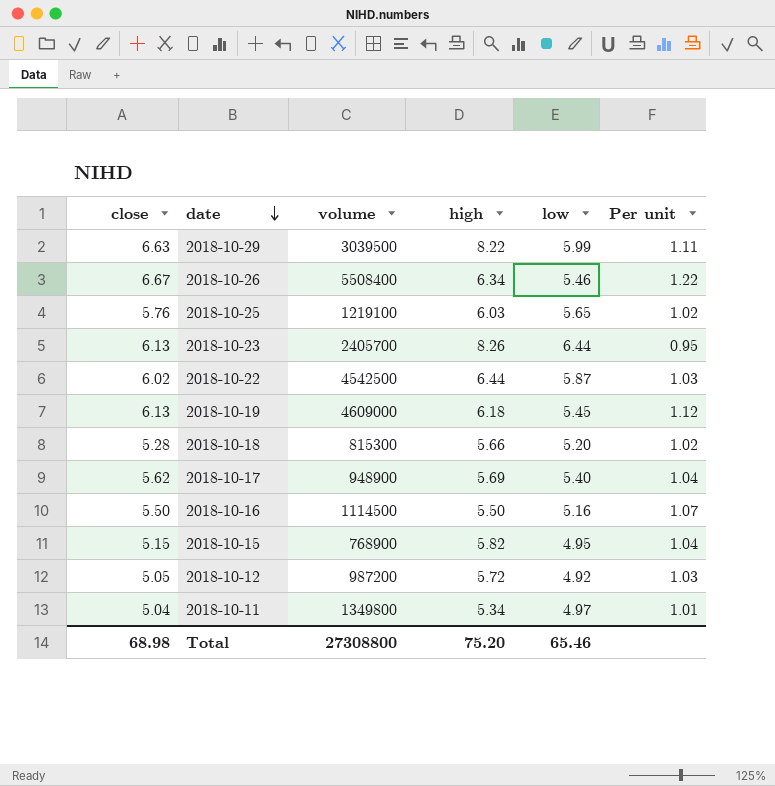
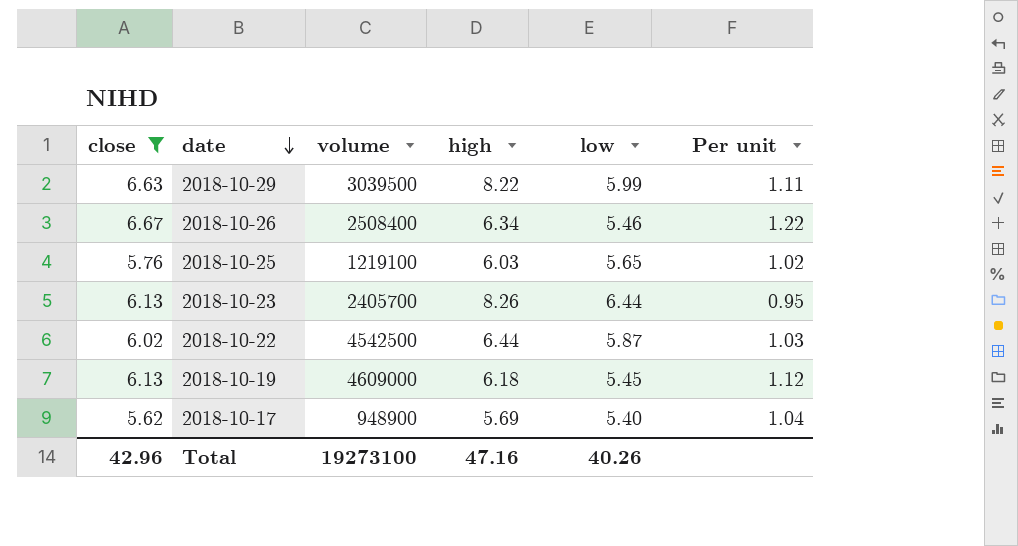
filter: none -> close >= 5.62
2018-10-26 | volume: 5508400 -> 2508400
Total | close: 68.98 -> 42.96
Total | volume: 27308800 -> 19273100
Total | high: 75.20 -> 47.16
Total | low: 65.46 -> 40.26

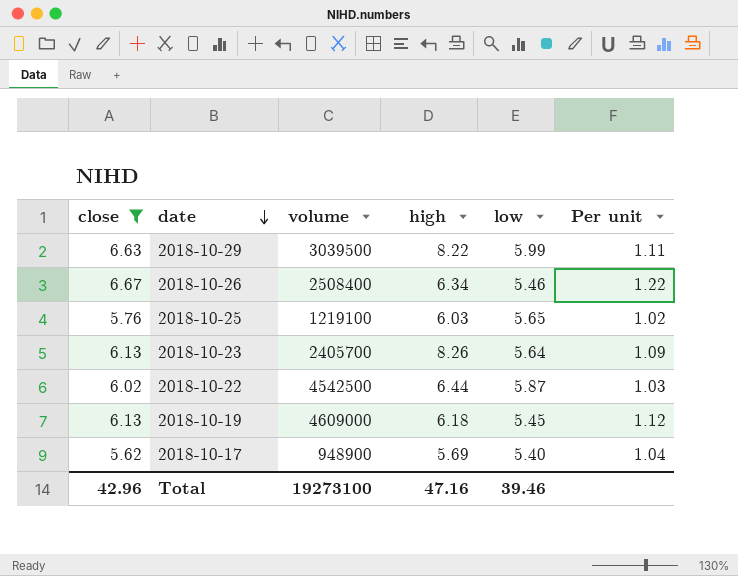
2018-10-23 | low: 6.44 -> 5.64
2018-10-23 | Per unit: 0.95 -> 1.09
Total | low: 40.26 -> 39.46

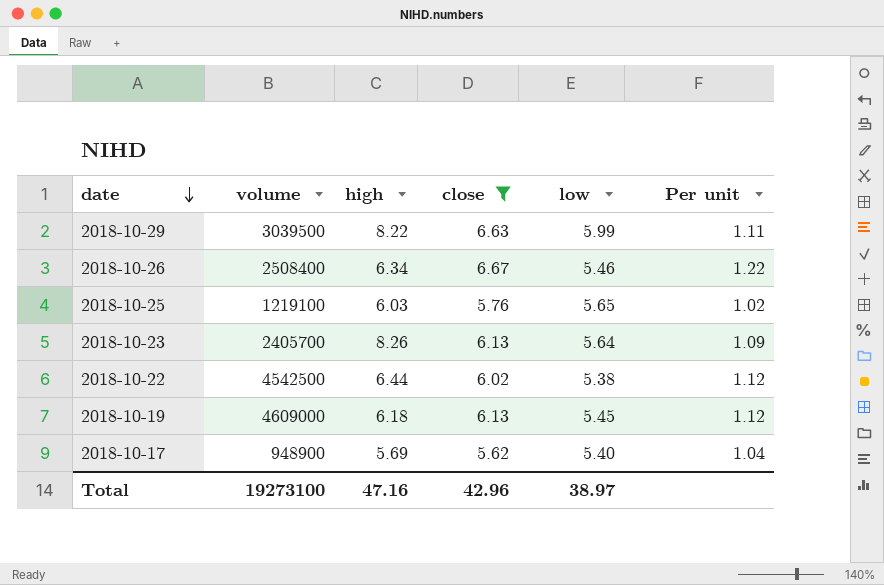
column close | position: 1 -> 4
2018-10-22 | low: 5.87 -> 5.38
2018-10-22 | Per unit: 1.03 -> 1.12
Total | low: 39.46 -> 38.97

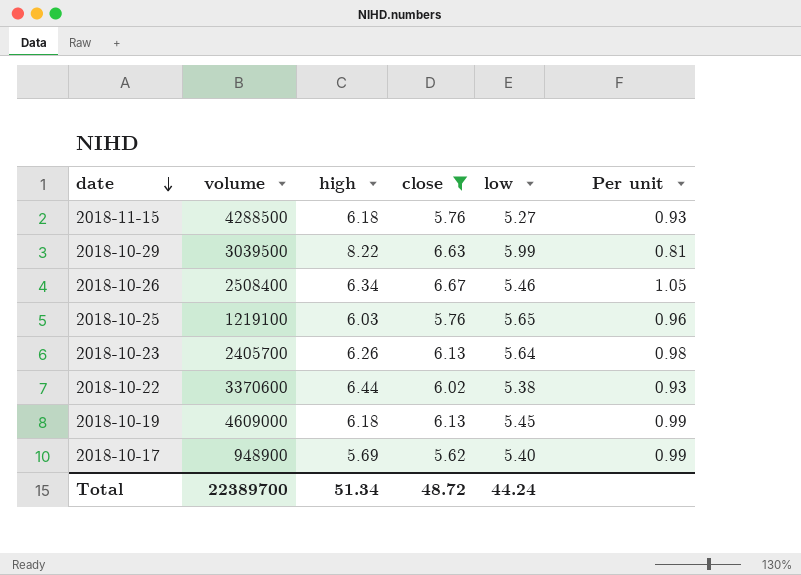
column Per unit | formula: [close] / [low] -> [close] / [high]
row 2018-11-15: none -> 4288500 | 6.18 | 5.76 | 5.27 | 0.93
2018-10-23 | high: 8.26 -> 6.26
2018-10-22 | volume: 4542500 -> 3370600
Total | volume: 19273100 -> 22389700
Total | high: 47.16 -> 51.34
Total | close: 42.96 -> 48.72
Total | low: 38.97 -> 44.24

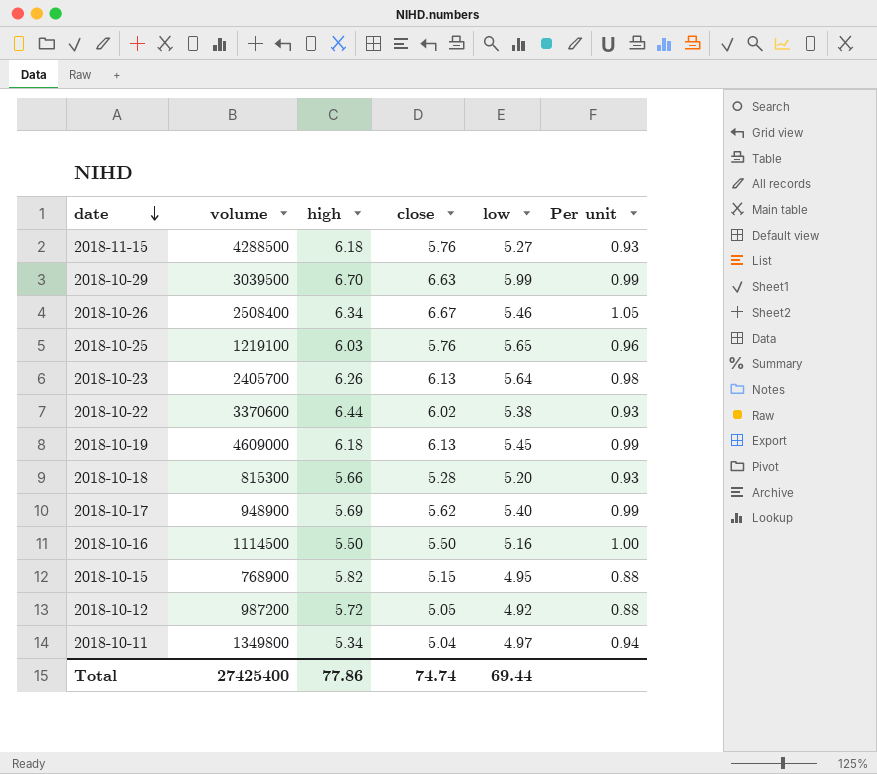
filter: close >= 5.62 -> none
2018-10-29 | high: 8.22 -> 6.70
2018-10-29 | Per unit: 0.81 -> 0.99
Total | volume: 22389700 -> 27425400
Total | high: 51.34 -> 77.86
Total | close: 48.72 -> 74.74
Total | low: 44.24 -> 69.44

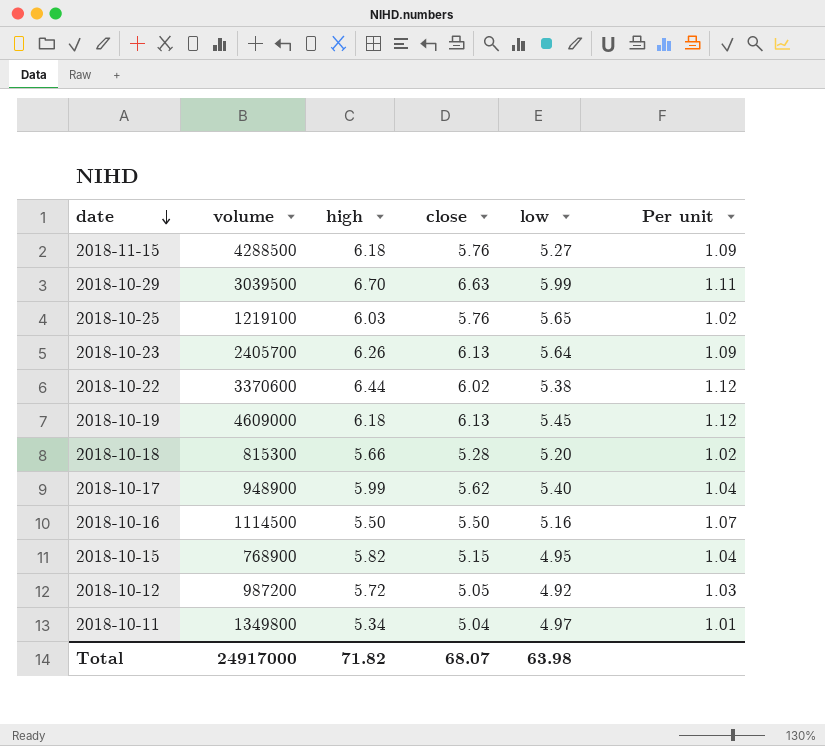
column Per unit | formula: [close] / [high] -> [close] / [low]
row 2018-10-26: 2508400 | 6.34 | 6.67 | 5.46 | 1.05 -> none
2018-10-17 | high: 5.69 -> 5.99
Total | volume: 27425400 -> 24917000
Total | high: 77.86 -> 71.82
Total | close: 74.74 -> 68.07
Total | low: 69.44 -> 63.98

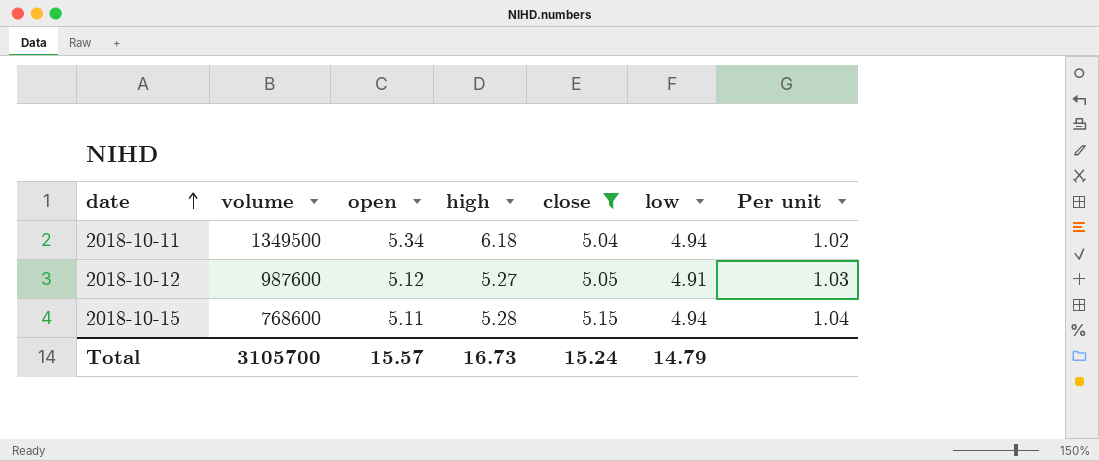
filter: none -> close <= 5.15
row order: date descending -> date ascending
column open | position: none -> 3
2018-10-11 | volume: 1349800 -> 1349500
2018-10-11 | high: 5.34 -> 6.18
2018-10-11 | low: 4.97 -> 4.94
2018-10-11 | Per unit: 1.01 -> 1.02
2018-10-12 | volume: 987200 -> 987600
2018-10-12 | high: 5.72 -> 5.27
2018-10-12 | low: 4.92 -> 4.91
2018-10-15 | volume: 768900 -> 768600
2018-10-15 | high: 5.82 -> 5.28
2018-10-15 | low: 4.95 -> 4.94
Total | volume: 24917000 -> 3105700
Total | high: 71.82 -> 16.73
Total | close: 68.07 -> 15.24
Total | low: 63.98 -> 14.79

